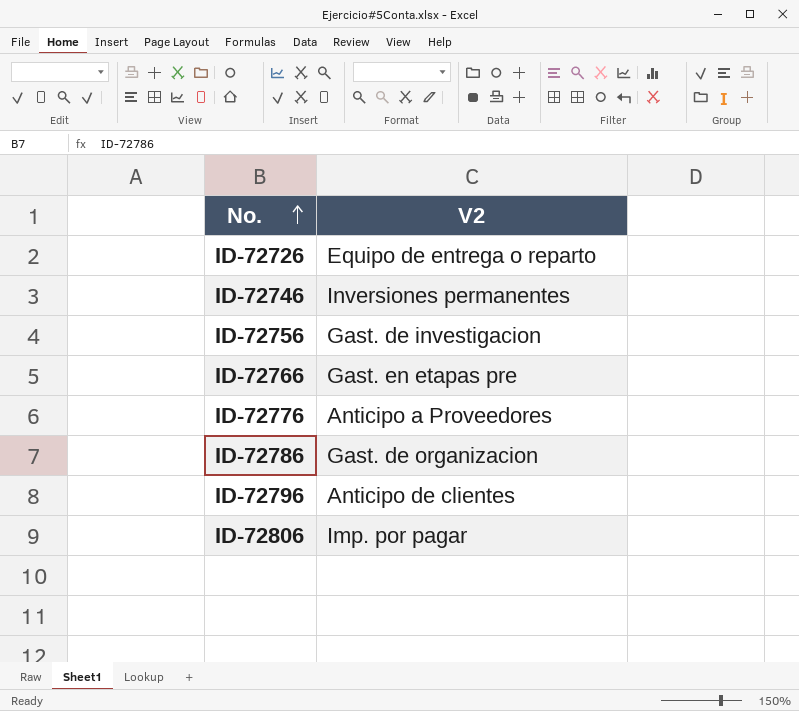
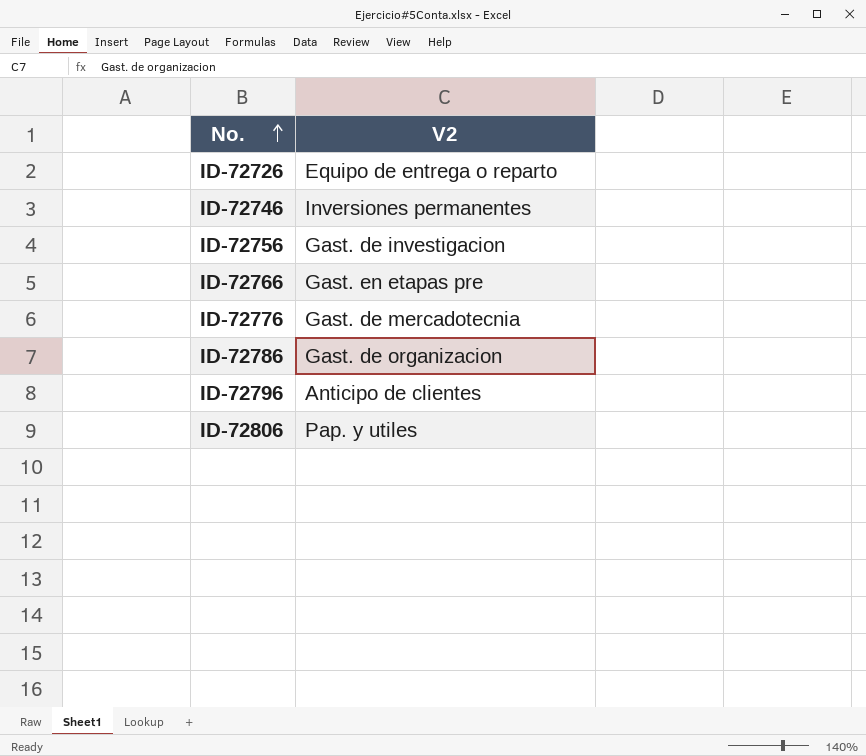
ID-72776 | V2: Anticipo a Proveedores -> Gast. de mercadotecnia
ID-72806 | V2: Imp. por pagar -> Pap. y utiles

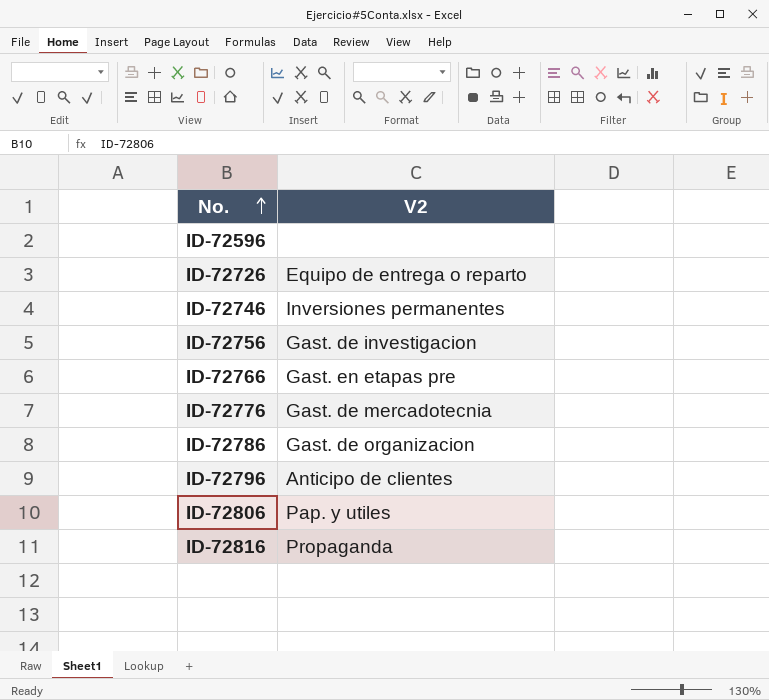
row ID-72596: none -> none
row ID-72816: none -> Propaganda

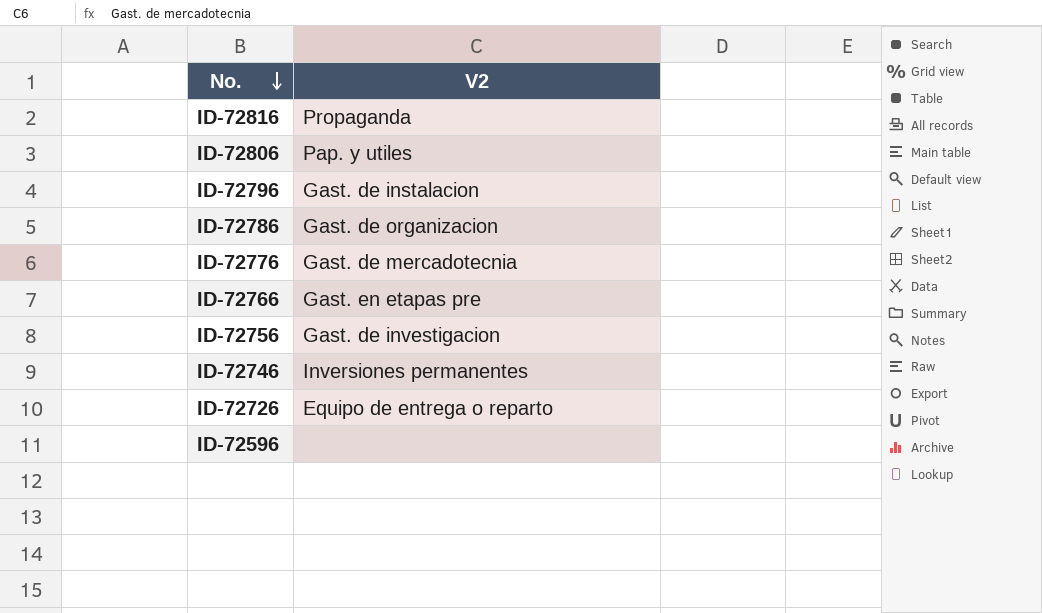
row order: No. ascending -> No. descending
ID-72796 | V2: Anticipo de clientes -> Gast. de instalacion

